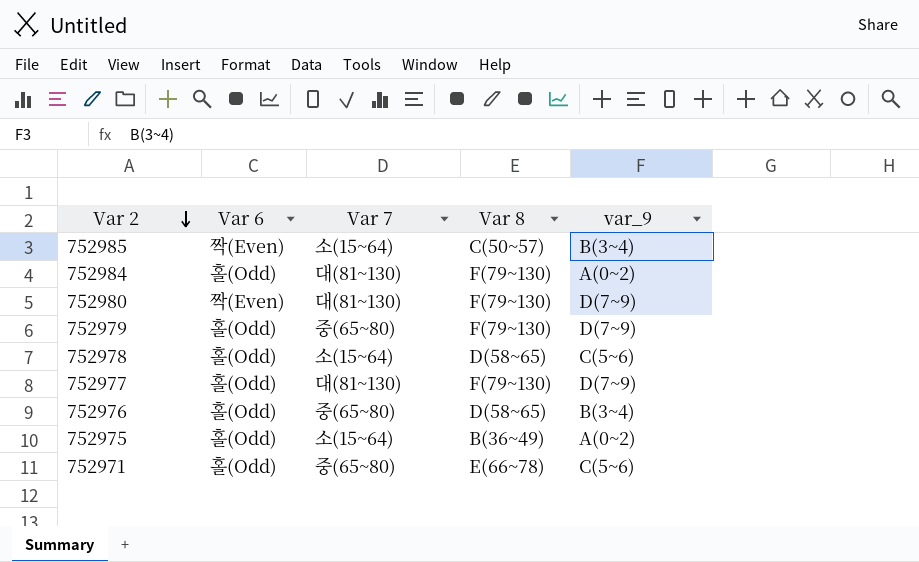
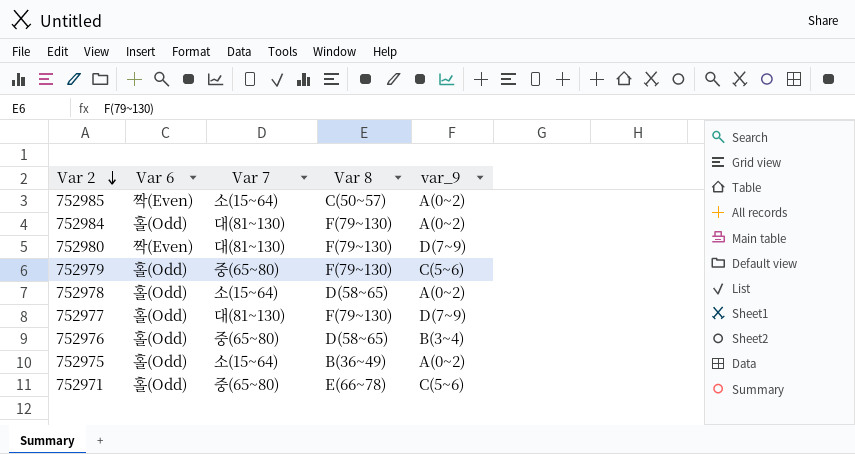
752985 | var_9: B(3~4) -> A(0~2)
752979 | var_9: D(7~9) -> C(5~6)
752978 | var_9: C(5~6) -> A(0~2)

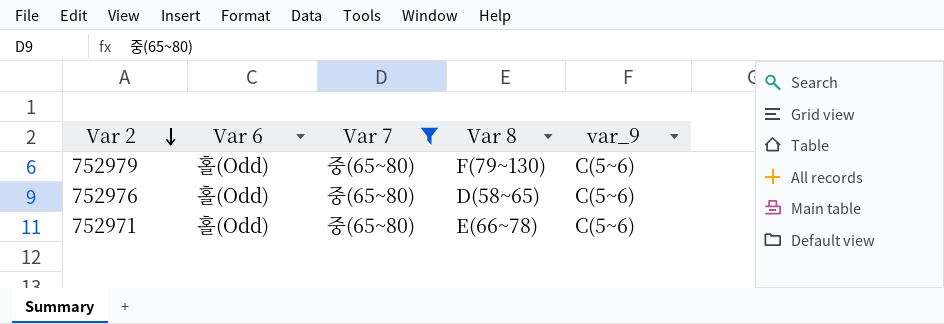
filter: none -> Var 7 = 중(65~80)
752976 | var_9: B(3~4) -> C(5~6)

